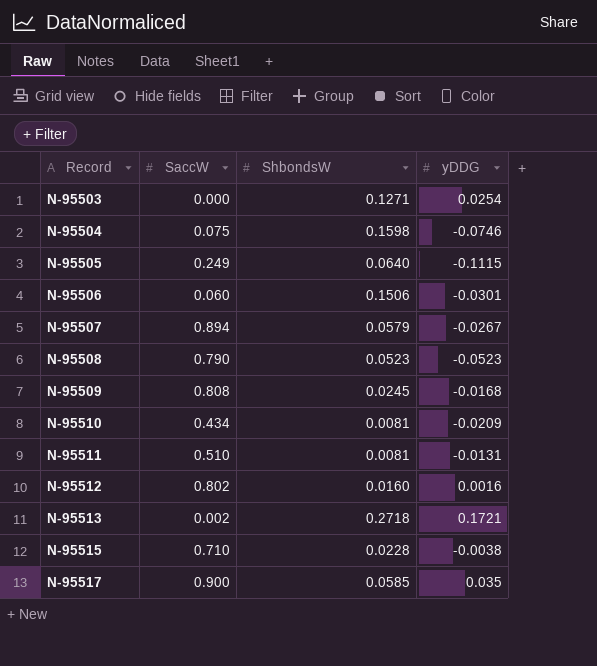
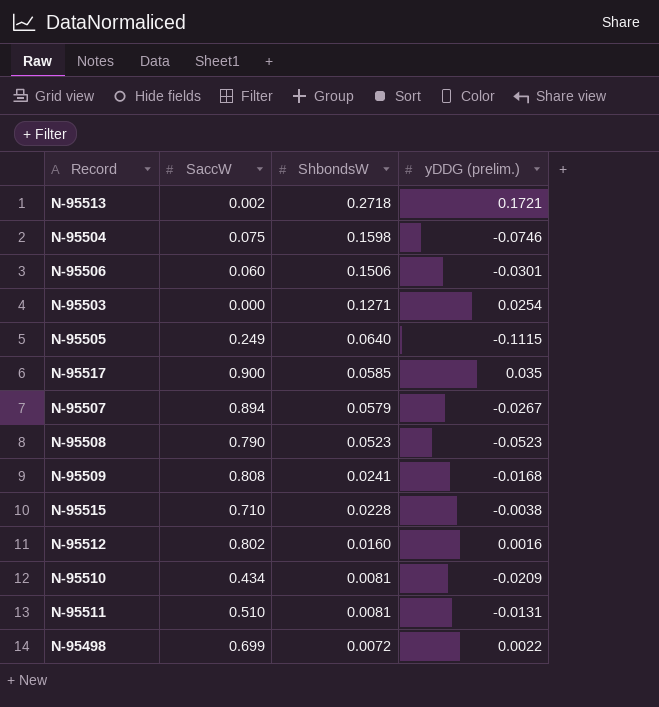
row order: Record ascending -> ShbondsW descending
column name: yDDG -> yDDG (prelim.)
N-95509 | ShbondsW: 0.0245 -> 0.0241
row N-95498: none -> 0.699 | 0.0072 | 0.0022

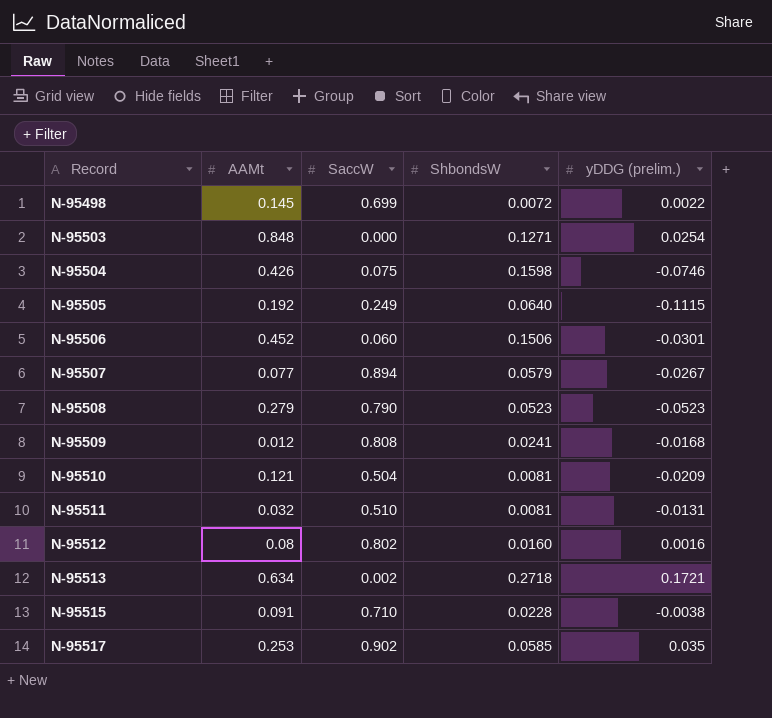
row order: ShbondsW descending -> Record ascending
column AAMt | position: none -> 2
N-95510 | SaccW: 0.434 -> 0.504
N-95517 | SaccW: 0.900 -> 0.902

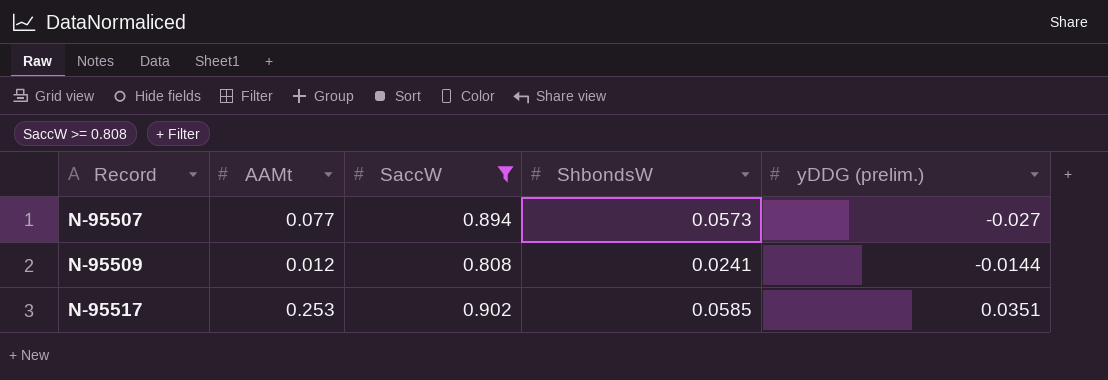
filter: none -> SaccW >= 0.808
N-95507 | ShbondsW: 0.0579 -> 0.0573
N-95507 | yDDG (prelim.): -0.0267 -> -0.027
N-95509 | yDDG (prelim.): -0.0168 -> -0.0144
N-95517 | yDDG (prelim.): 0.035 -> 0.0351

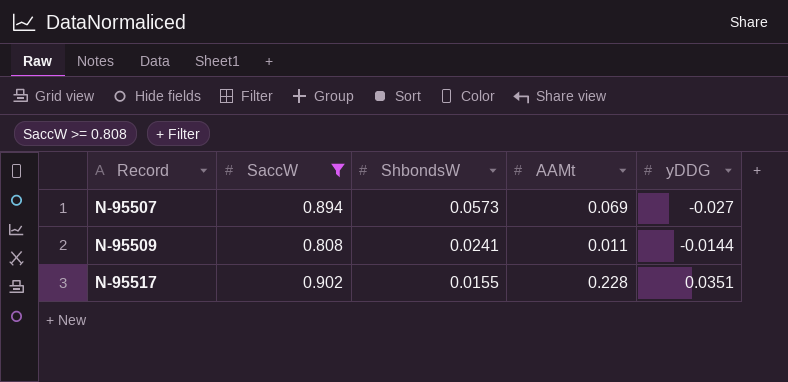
column AAMt | position: 2 -> 4
column name: yDDG (prelim.) -> yDDG
N-95507 | AAMt: 0.077 -> 0.069
N-95509 | AAMt: 0.012 -> 0.011
N-95517 | ShbondsW: 0.0585 -> 0.0155
N-95517 | AAMt: 0.253 -> 0.228

